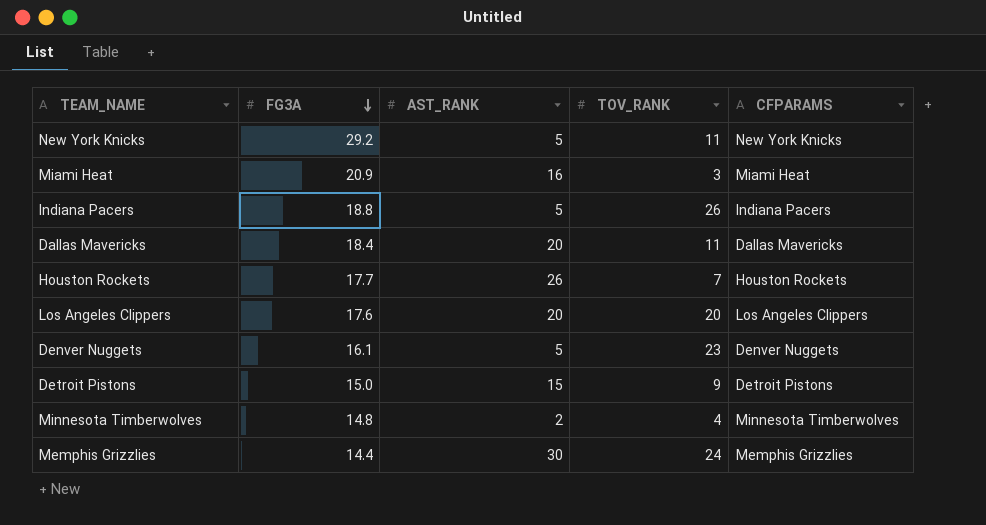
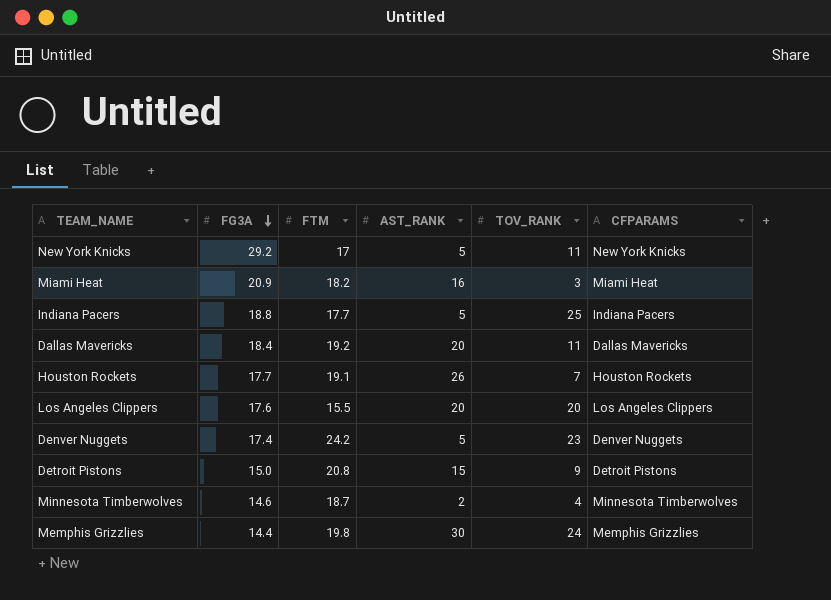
column FTM | position: none -> 3
Indiana Pacers | TOV_RANK: 26 -> 25
Denver Nuggets | FG3A: 16.1 -> 17.4
Minnesota Timberwolves | FG3A: 14.8 -> 14.6

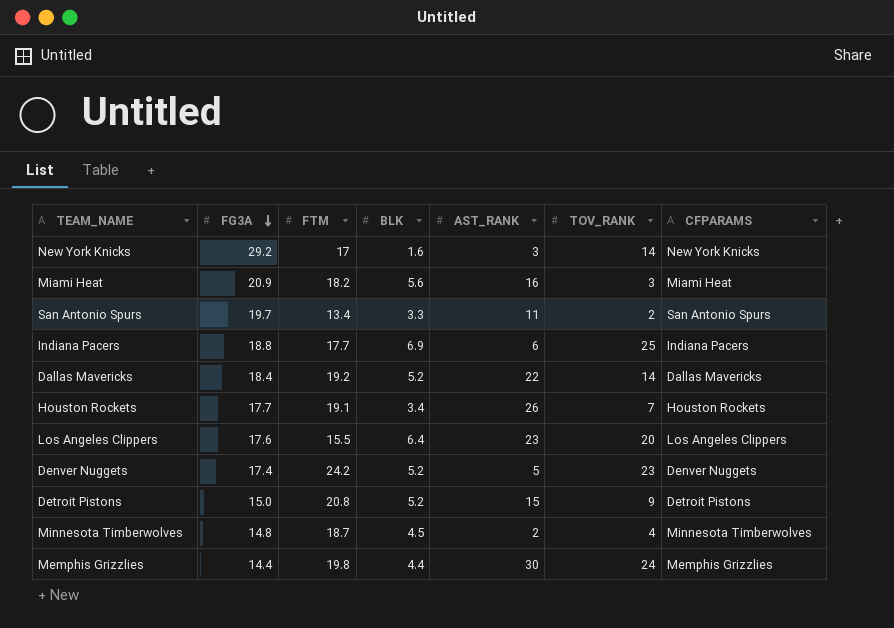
column BLK | position: none -> 4
New York Knicks | AST_RANK: 5 -> 3
New York Knicks | TOV_RANK: 11 -> 14
row San Antonio Spurs: none -> 19.7 | 13.4 | 3.3 | 11 | 2 | San Antonio Spurs
Indiana Pacers | AST_RANK: 5 -> 6
Dallas Mavericks | AST_RANK: 20 -> 22
Dallas Mavericks | TOV_RANK: 11 -> 14
Los Angeles Clippers | AST_RANK: 20 -> 23
Minnesota Timberwolves | FG3A: 14.6 -> 14.8

